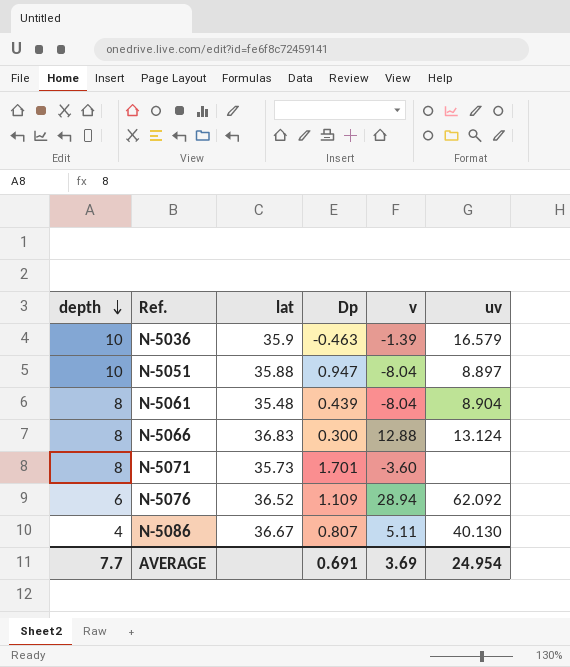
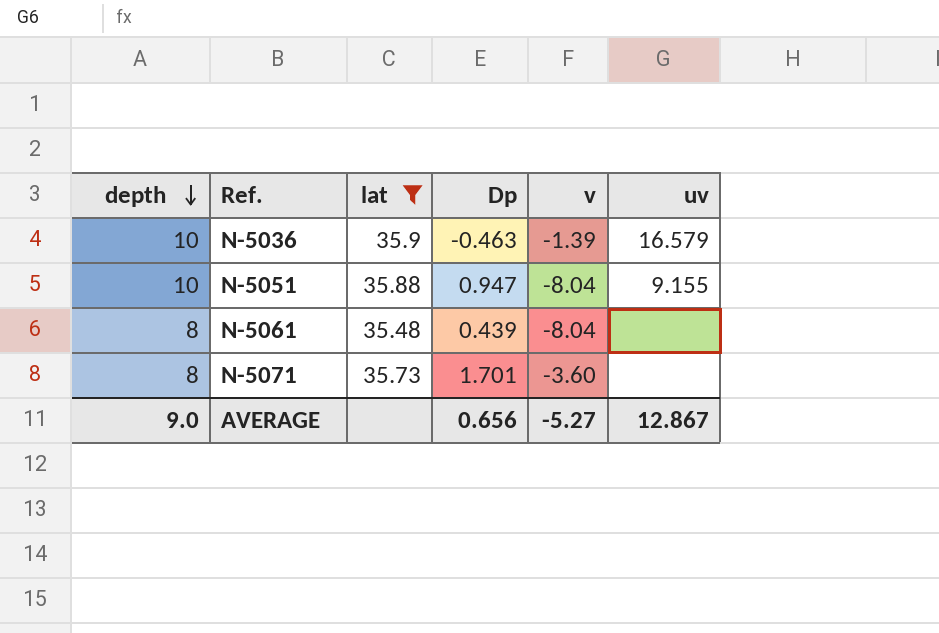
filter: none -> lat <= 35.9
N-5051 | uv: 8.897 -> 9.155
N-5061 | uv: 8.904 -> none
AVERAGE | depth: 7.7 -> 9.0
AVERAGE | Dp: 0.691 -> 0.656
AVERAGE | v: 3.69 -> -5.27
AVERAGE | uv: 24.954 -> 12.867

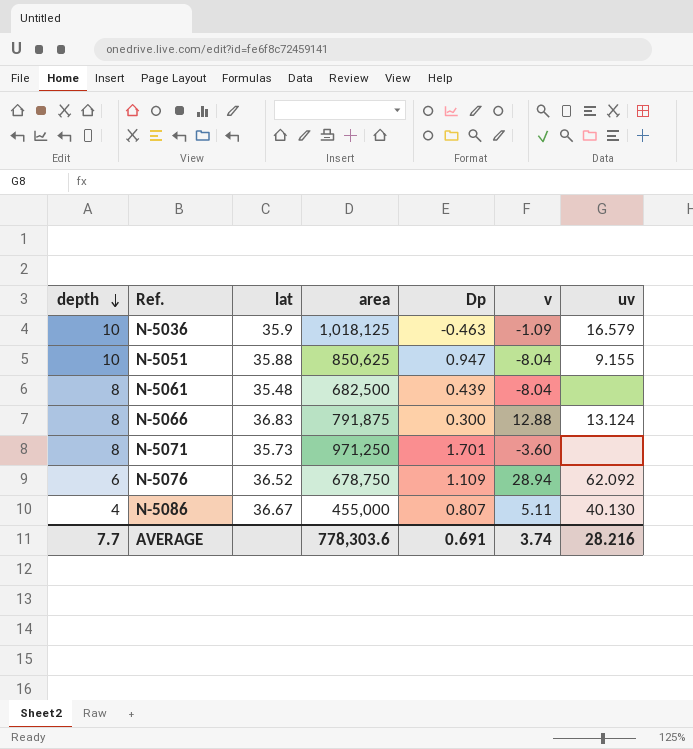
filter: lat <= 35.9 -> none
column area | position: none -> 4
N-5036 | v: -1.39 -> -1.09
AVERAGE | depth: 9.0 -> 7.7
AVERAGE | Dp: 0.656 -> 0.691
AVERAGE | v: -5.27 -> 3.74
AVERAGE | uv: 12.867 -> 28.216

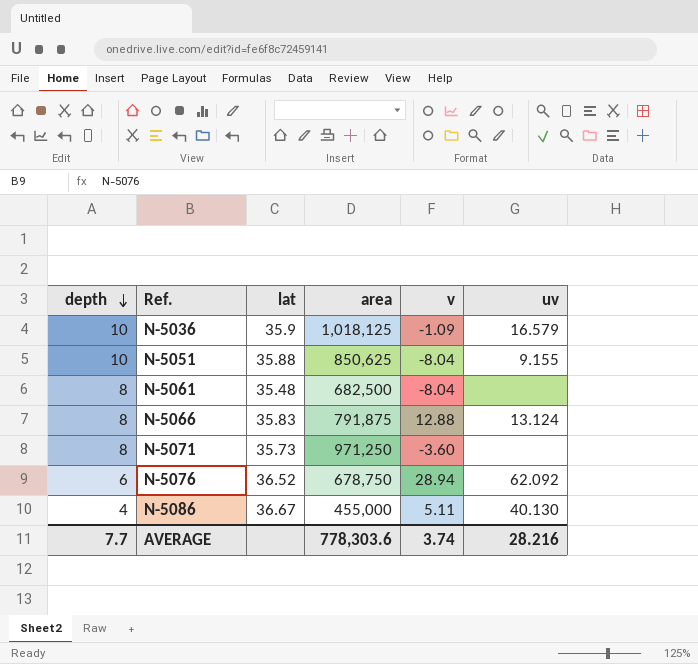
column Dp | position: 5 -> none
N-5066 | lat: 36.83 -> 35.83

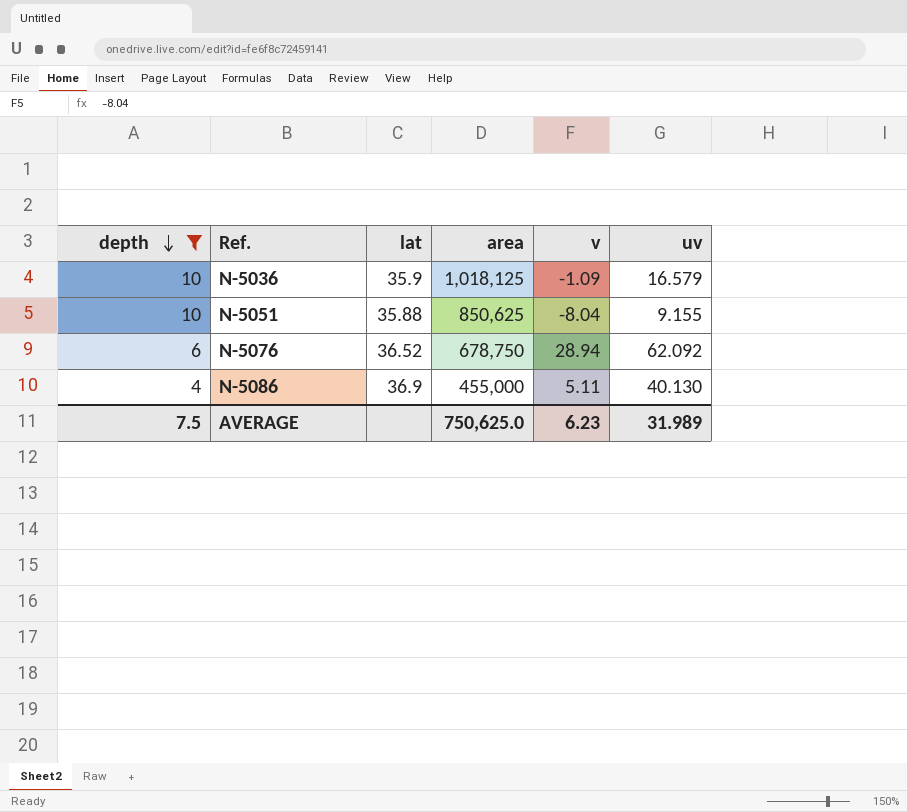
filter: none -> depth != 8
N-5086 | lat: 36.67 -> 36.9
AVERAGE | depth: 7.7 -> 7.5
AVERAGE | area: 778,303.6 -> 750,625.0
AVERAGE | v: 3.74 -> 6.23
AVERAGE | uv: 28.216 -> 31.989

